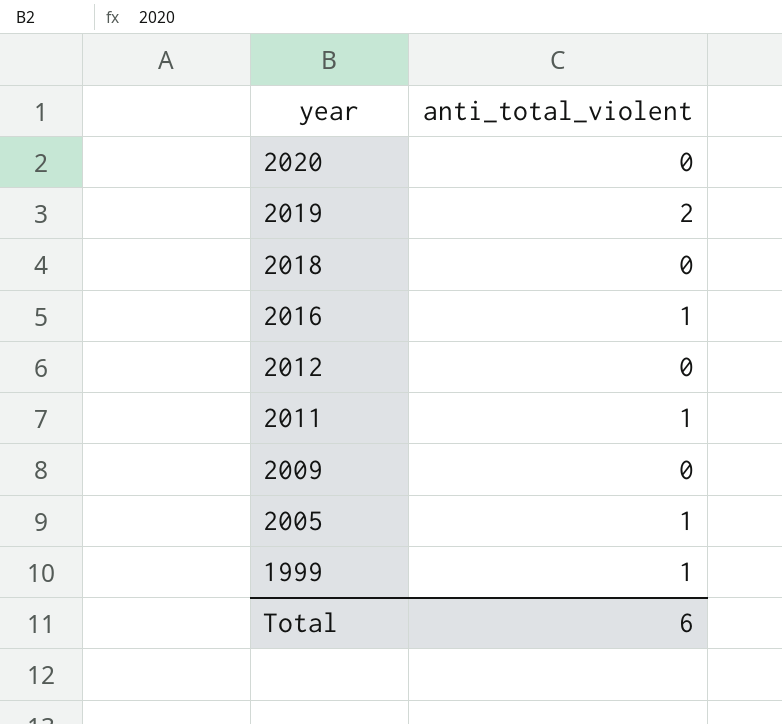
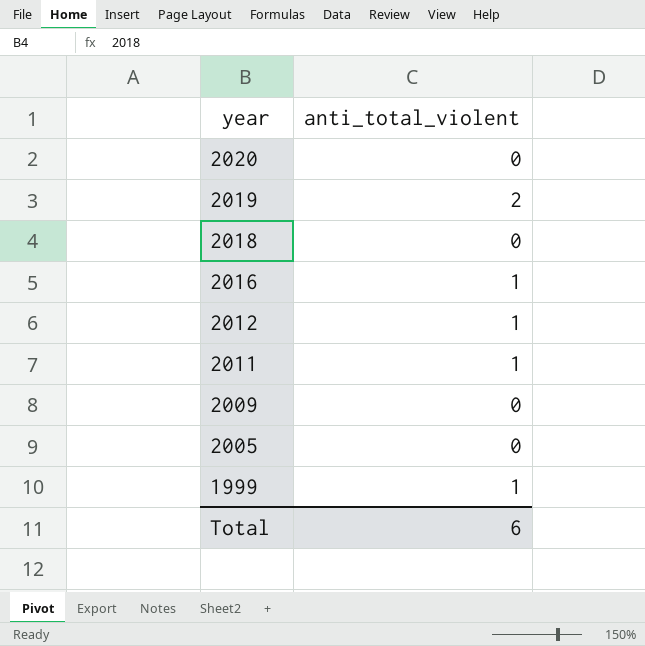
2012 | anti_total_violent: 0 -> 1
2005 | anti_total_violent: 1 -> 0

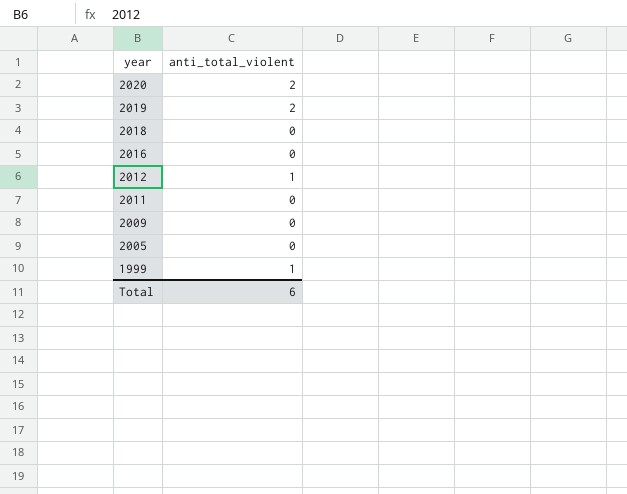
2020 | anti_total_violent: 0 -> 2
2016 | anti_total_violent: 1 -> 0
2011 | anti_total_violent: 1 -> 0

